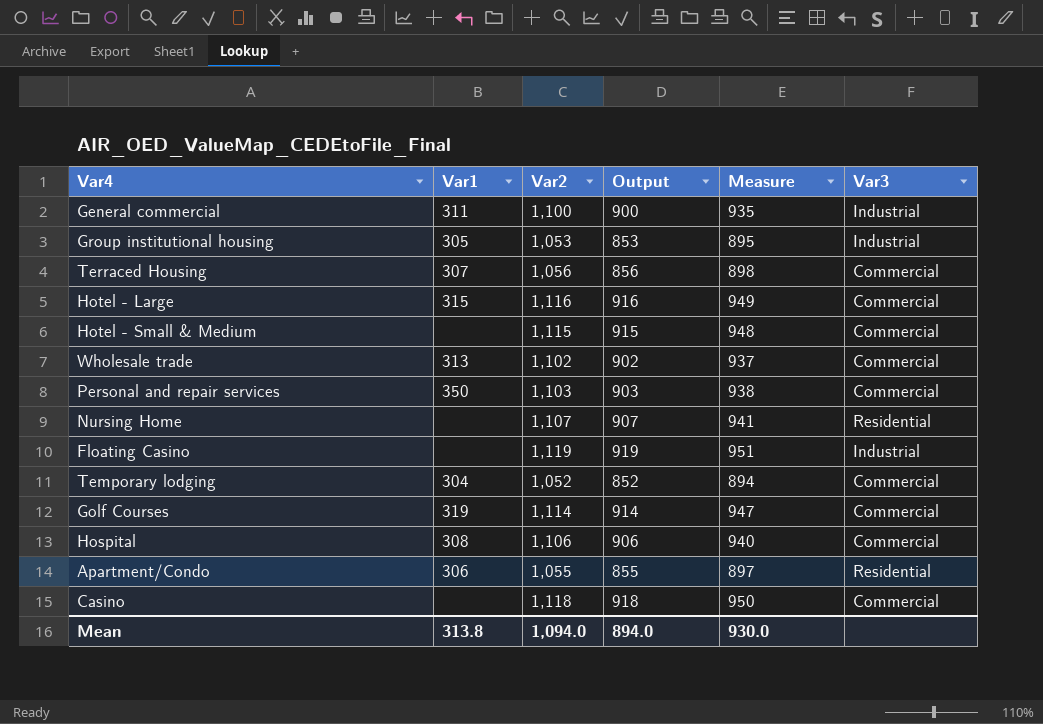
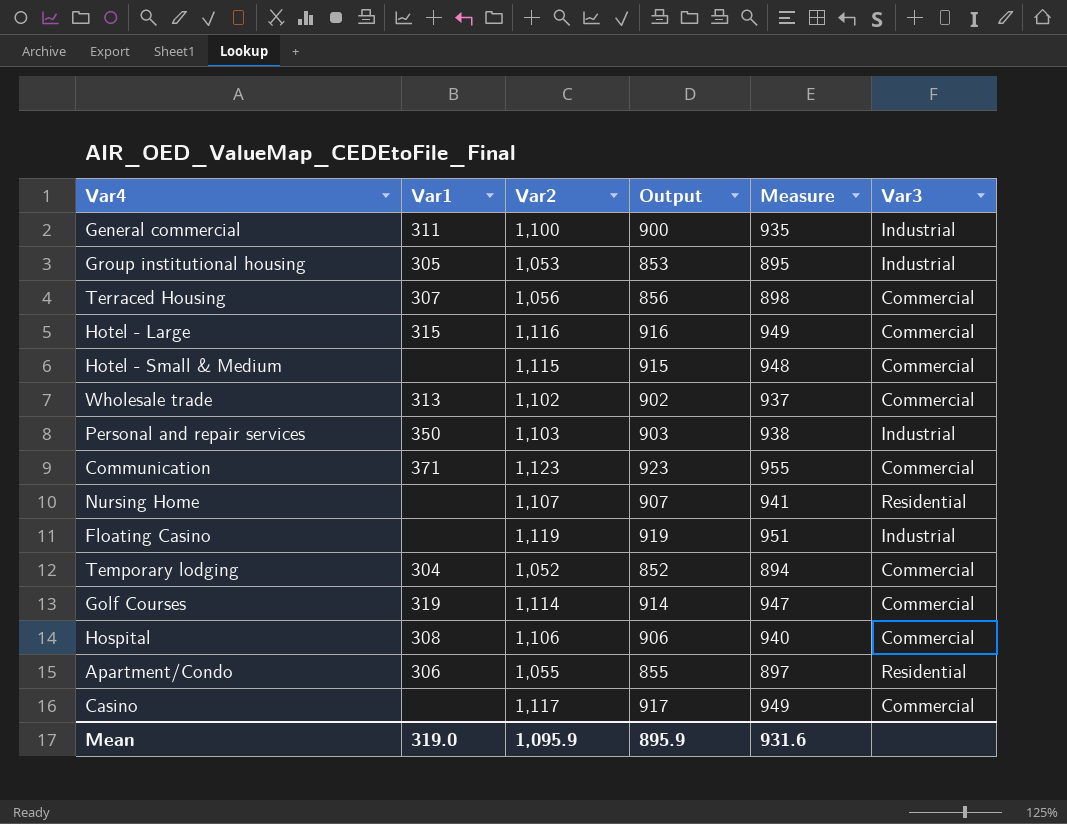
Personal and repair services | Var3: Commercial -> Industrial
row Communication: none -> 371 | 1,123 | 923 | 955 | Commercial
Casino | Var2: 1,118 -> 1,117
Casino | Output: 918 -> 917
Casino | Measure: 950 -> 949
Mean | Var1: 313.8 -> 319.0
Mean | Var2: 1,094.0 -> 1,095.9
Mean | Output: 894.0 -> 895.9
Mean | Measure: 930.0 -> 931.6

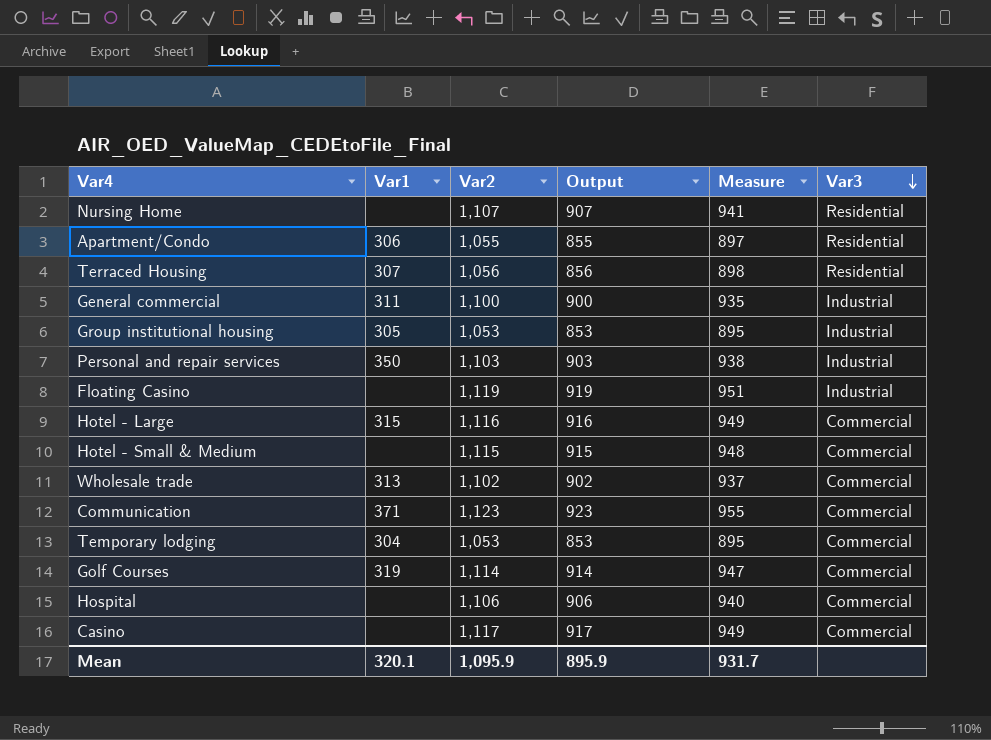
row order: none -> Var3 descending
Terraced Housing | Var3: Commercial -> Residential
Temporary lodging | Var2: 1,052 -> 1,053
Temporary lodging | Output: 852 -> 853
Temporary lodging | Measure: 894 -> 895
Hospital | Var1: 308 -> none
Mean | Var1: 319.0 -> 320.1
Mean | Measure: 931.6 -> 931.7

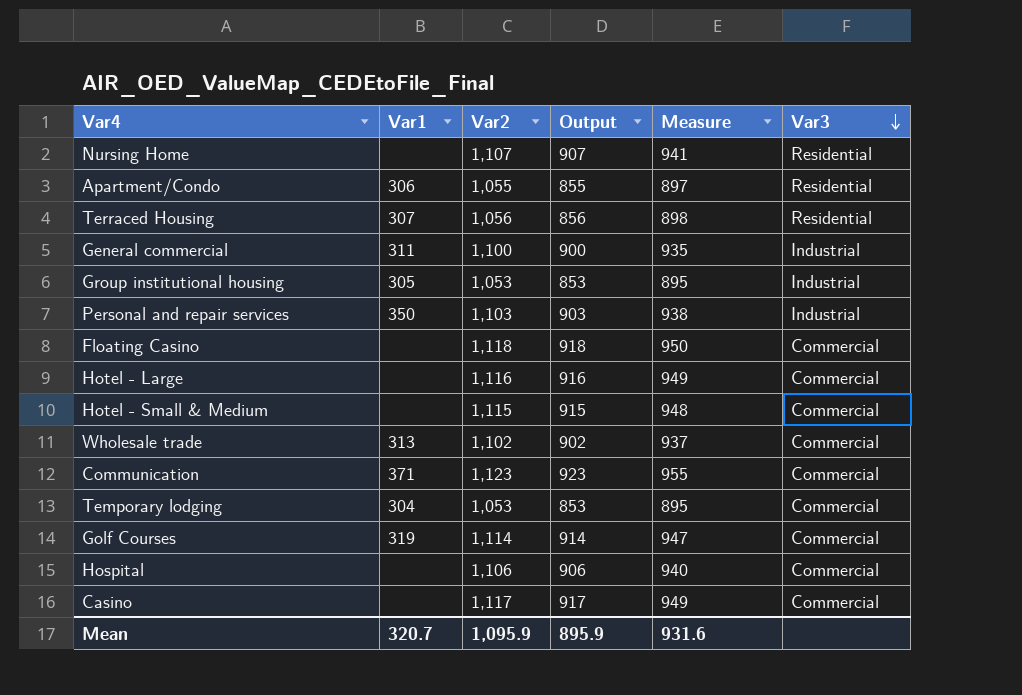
Floating Casino | Var2: 1,119 -> 1,118
Floating Casino | Output: 919 -> 918
Floating Casino | Measure: 951 -> 950
Floating Casino | Var3: Industrial -> Commercial
Hotel - Large | Var1: 315 -> none
Mean | Var1: 320.1 -> 320.7
Mean | Measure: 931.7 -> 931.6

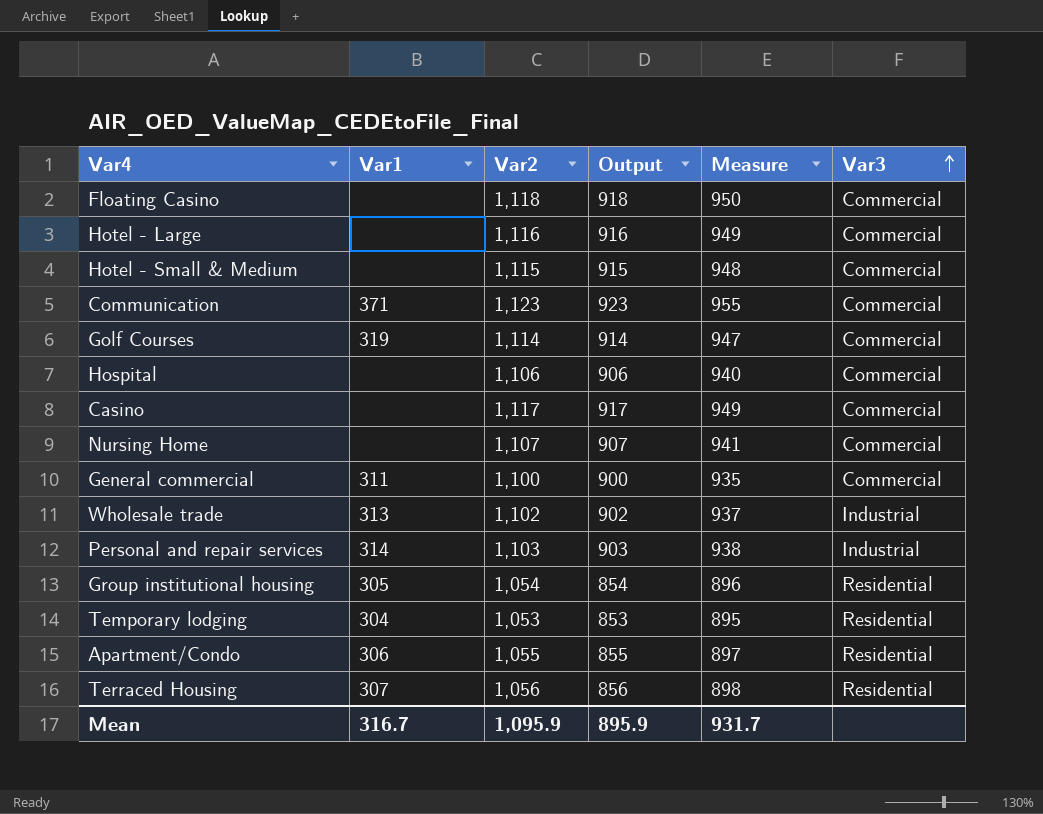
row order: Var3 descending -> Var3 ascending
Nursing Home | Var3: Residential -> Commercial
General commercial | Var3: Industrial -> Commercial
Wholesale trade | Var3: Commercial -> Industrial
Personal and repair services | Var1: 350 -> 314
Group institutional housing | Var2: 1,053 -> 1,054
Group institutional housing | Output: 853 -> 854
Group institutional housing | Measure: 895 -> 896
Group institutional housing | Var3: Industrial -> Residential
Temporary lodging | Var3: Commercial -> Residential
Mean | Var1: 320.7 -> 316.7
Mean | Measure: 931.6 -> 931.7

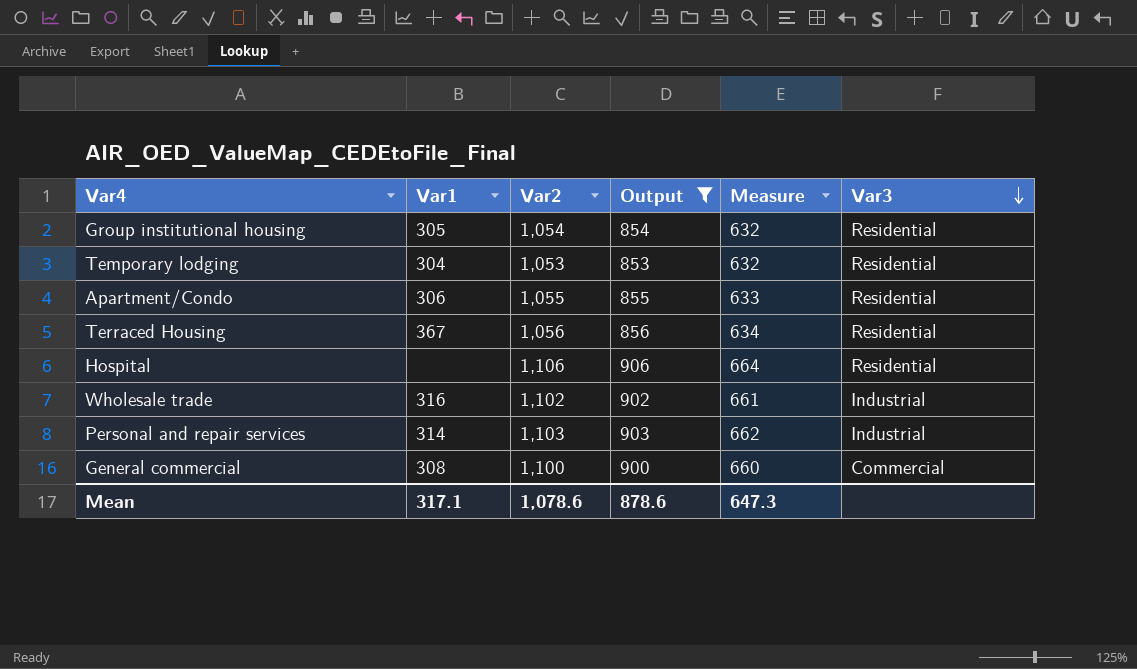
filter: none -> Output <= 906
row order: Var3 ascending -> Var3 descending
column Measure | formula: [Var2] * 0.85 -> [Var2] * 0.6
Terraced Housing | Var1: 307 -> 367
Hospital | Var3: Commercial -> Residential
Wholesale trade | Var1: 313 -> 316
General commercial | Var1: 311 -> 308
Mean | Var1: 316.7 -> 317.1
Mean | Var2: 1,095.9 -> 1,078.6
Mean | Output: 895.9 -> 878.6
Mean | Measure: 931.7 -> 647.3

